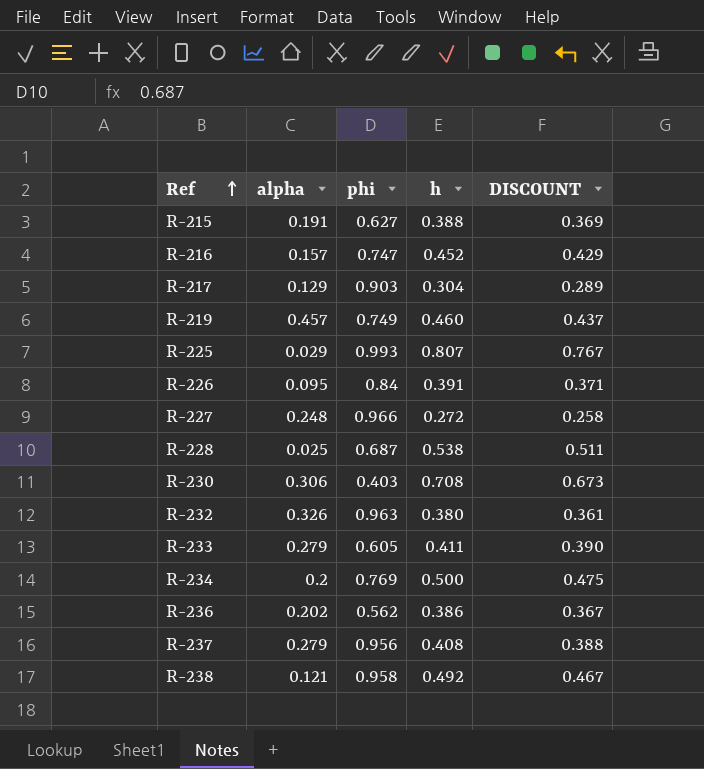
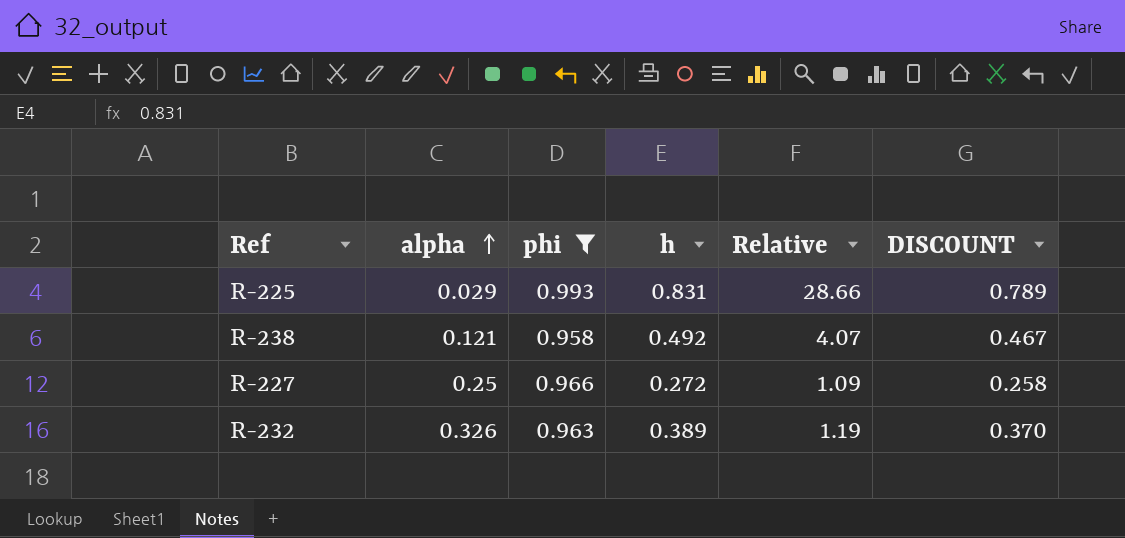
filter: none -> phi >= 0.958
row order: Ref ascending -> alpha ascending
column Relative | formula: none -> [h] / [alpha]
R-225 | h: 0.807 -> 0.831
R-225 | DISCOUNT: 0.767 -> 0.789
R-227 | alpha: 0.248 -> 0.25
R-232 | h: 0.380 -> 0.389
R-232 | DISCOUNT: 0.361 -> 0.370

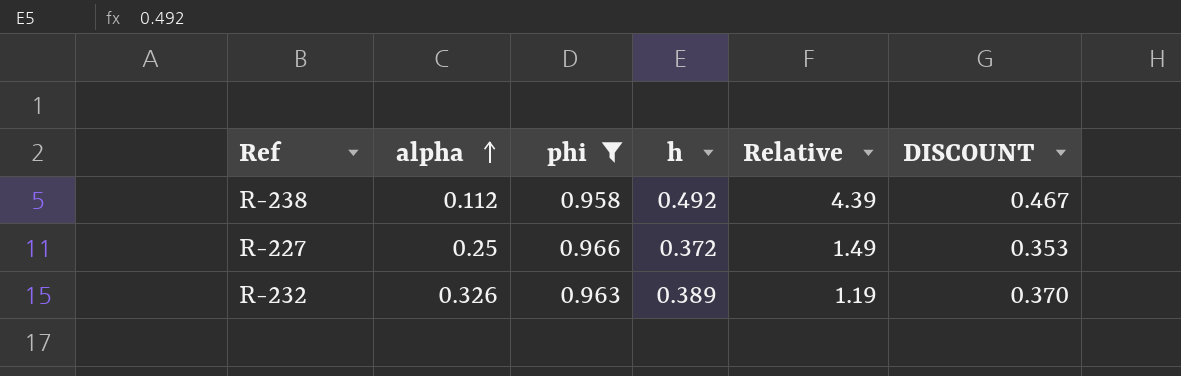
row R-225: 0.029 | 0.993 | 0.831 | 28.66 | 0.789 -> none
R-238 | alpha: 0.121 -> 0.112
R-238 | Relative: 4.07 -> 4.39
R-227 | h: 0.272 -> 0.372
R-227 | Relative: 1.09 -> 1.49
R-227 | DISCOUNT: 0.258 -> 0.353

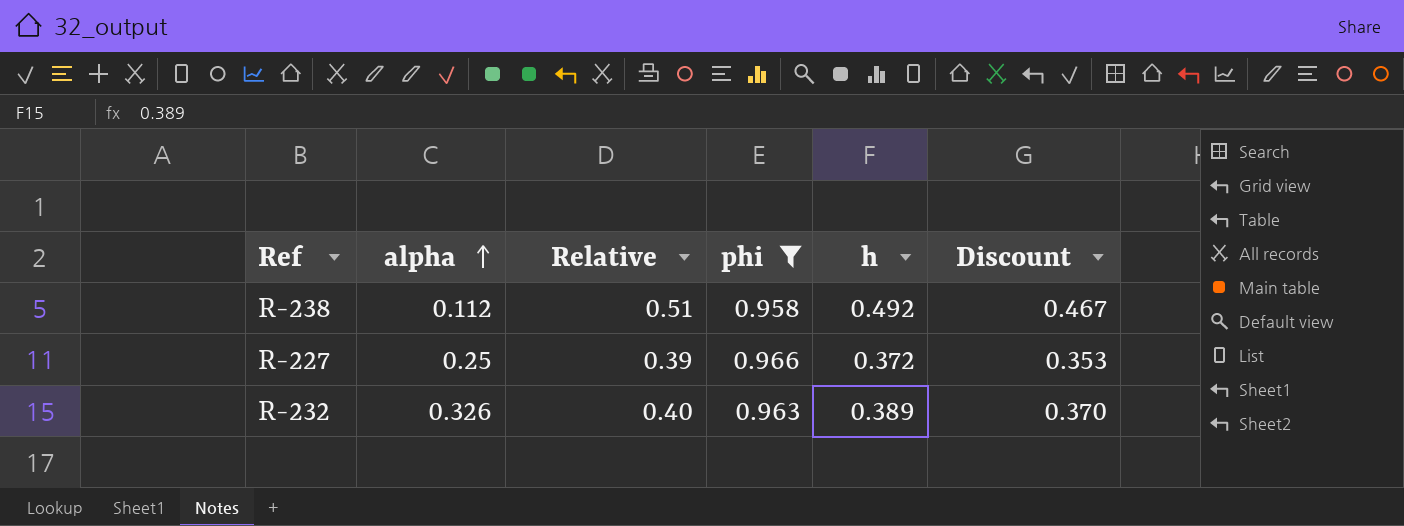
column Relative | formula: [h] / [alpha] -> [h] / [phi]
column Relative | position: 5 -> 3
column name: DISCOUNT -> Discount

